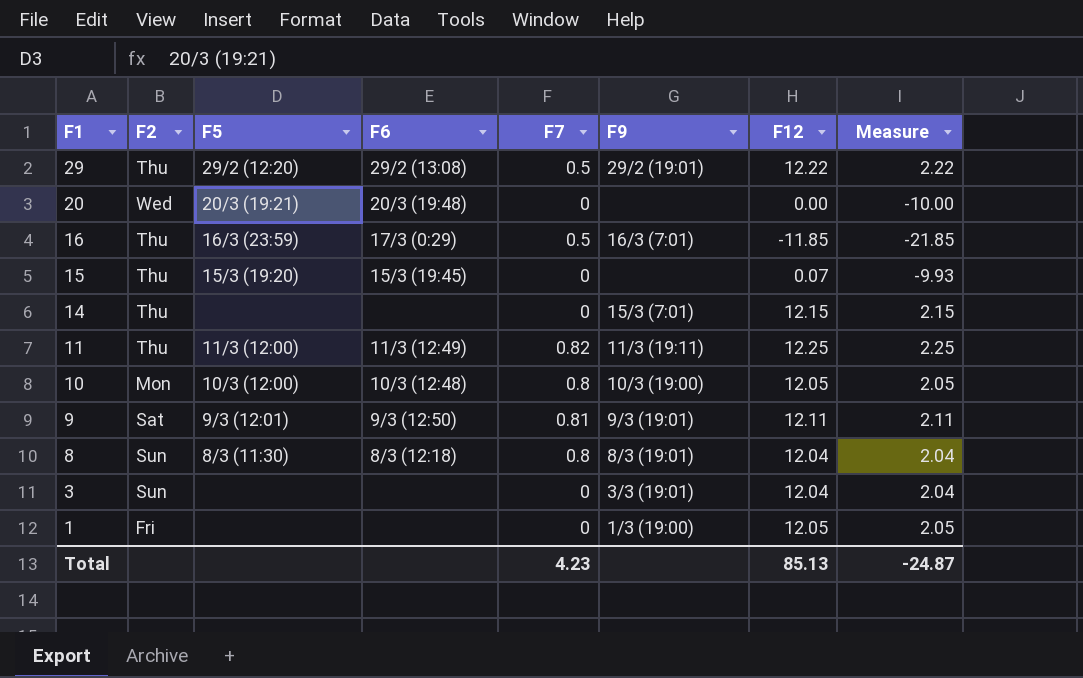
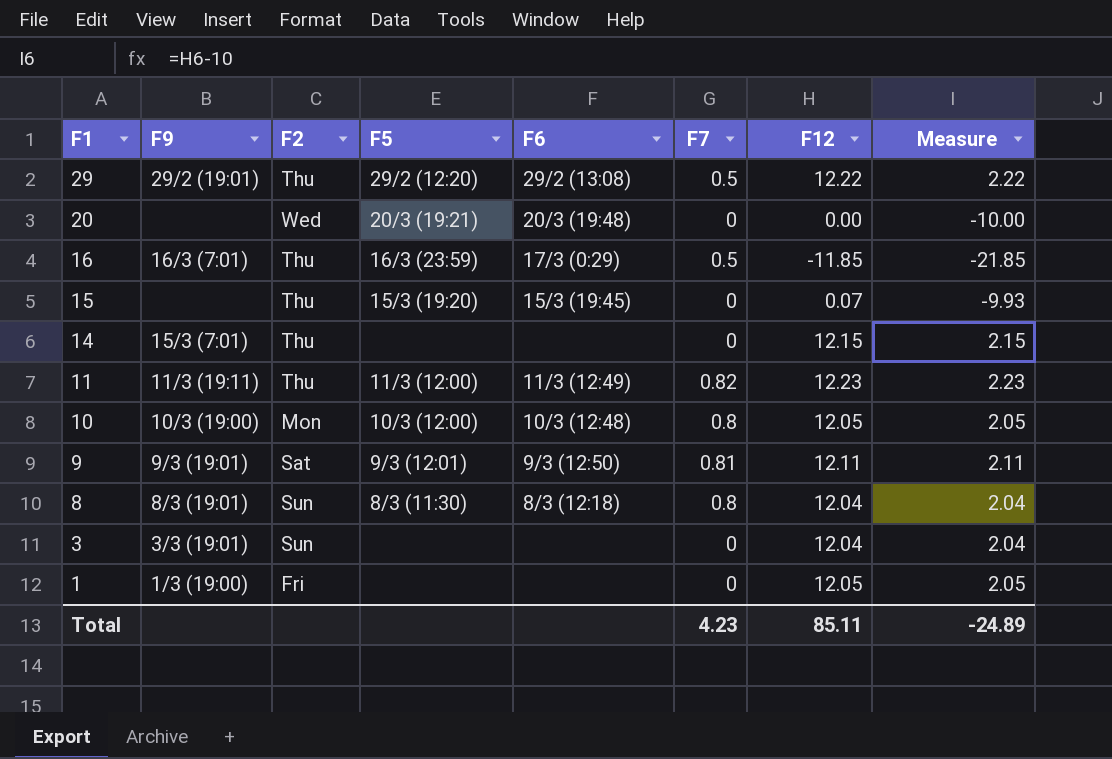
column F9 | position: 6 -> 2
11 | F12: 12.25 -> 12.23
11 | Measure: 2.25 -> 2.23
Total | F12: 85.13 -> 85.11
Total | Measure: -24.87 -> -24.89

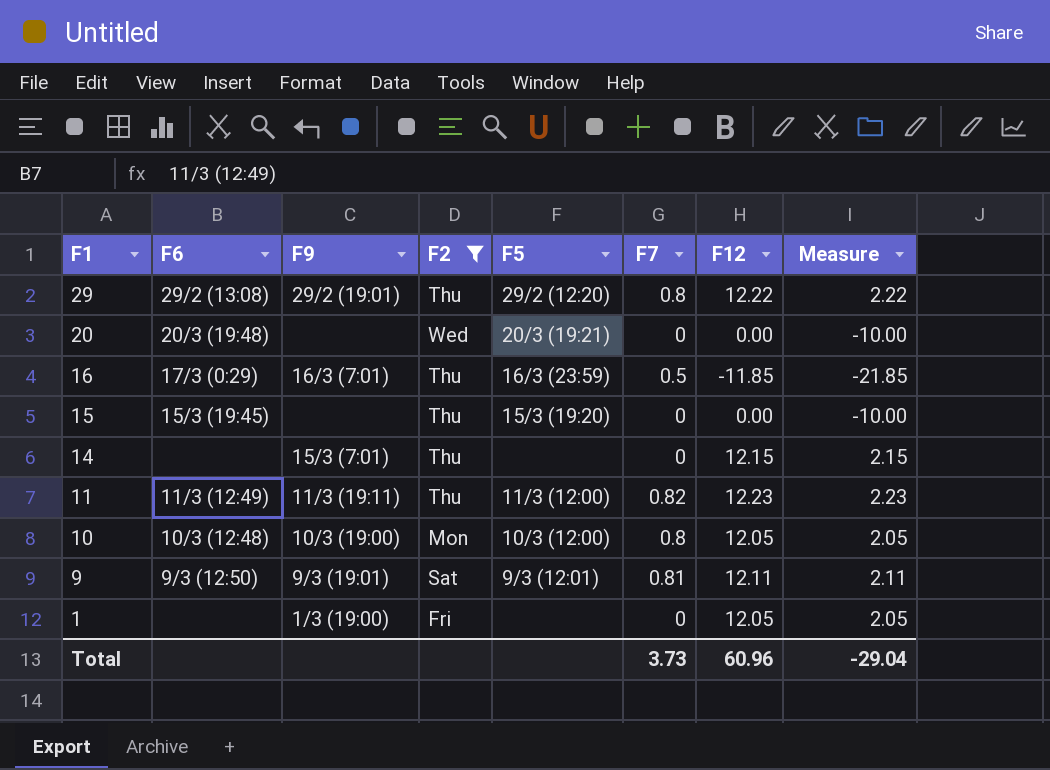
filter: none -> F2 != Sun
column F6 | position: 5 -> 2
29 | F7: 0.5 -> 0.8
15 | F12: 0.07 -> 0.00
15 | Measure: -9.93 -> -10.00
Total | F7: 4.23 -> 3.73
Total | F12: 85.11 -> 60.96
Total | Measure: -24.89 -> -29.04

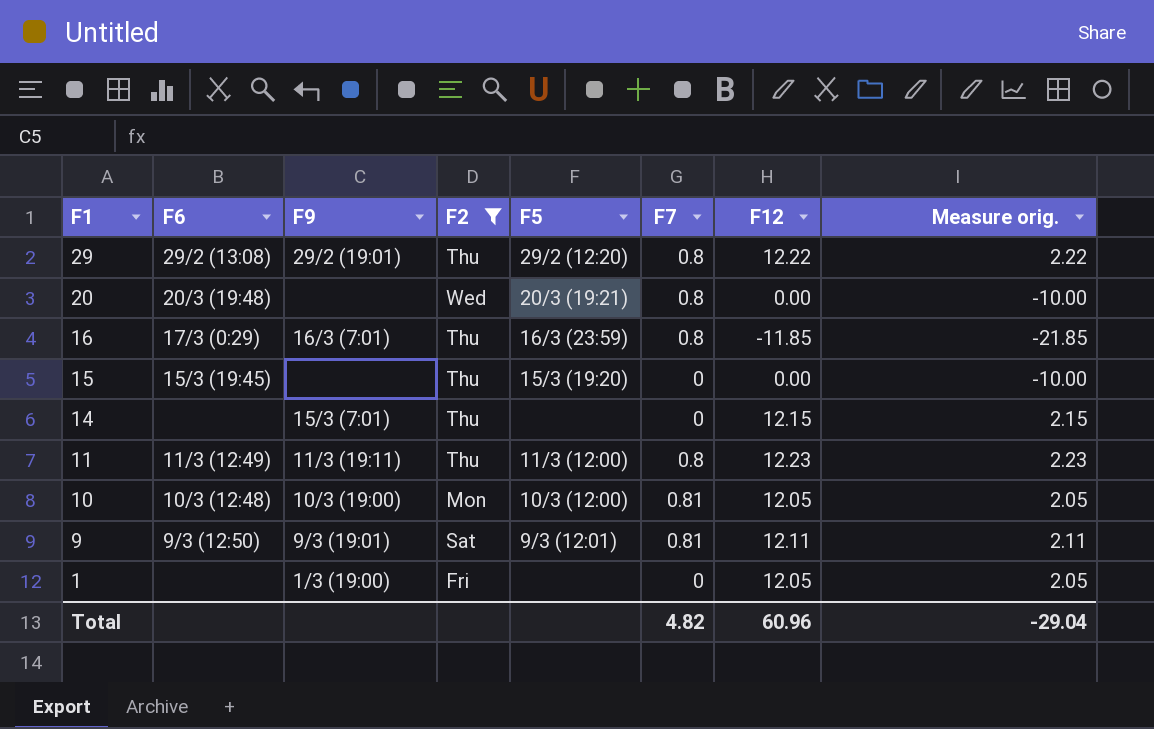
column name: Measure -> Measure orig.
20 | F7: 0 -> 0.8
16 | F7: 0.5 -> 0.8
11 | F7: 0.82 -> 0.8
10 | F7: 0.8 -> 0.81
Total | F7: 3.73 -> 4.82

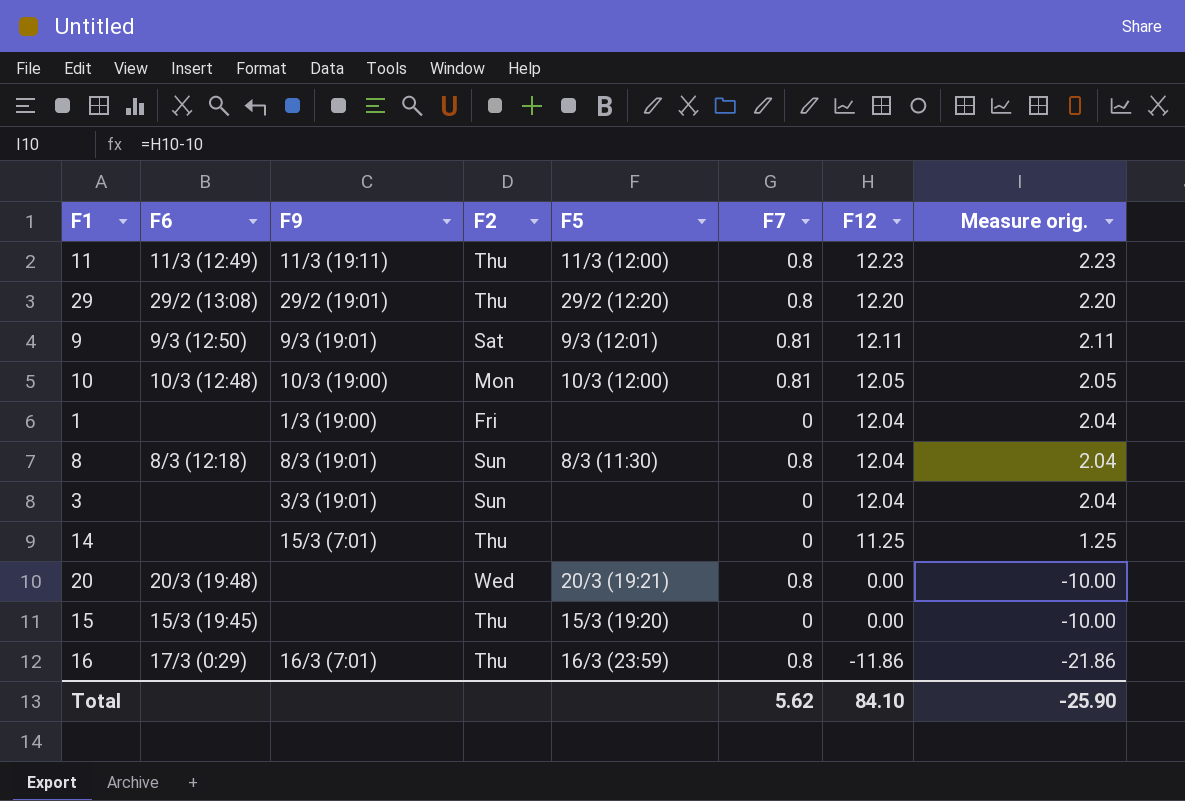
filter: F2 != Sun -> none
row order: F1 descending -> F12 descending
29 | F12: 12.22 -> 12.20
29 | Measure orig.: 2.22 -> 2.20
1 | F12: 12.05 -> 12.04
1 | Measure orig.: 2.05 -> 2.04
14 | F12: 12.15 -> 11.25
14 | Measure orig.: 2.15 -> 1.25
16 | F12: -11.85 -> -11.86
16 | Measure orig.: -21.85 -> -21.86
Total | F7: 4.82 -> 5.62
Total | F12: 60.96 -> 84.10
Total | Measure orig.: -29.04 -> -25.90

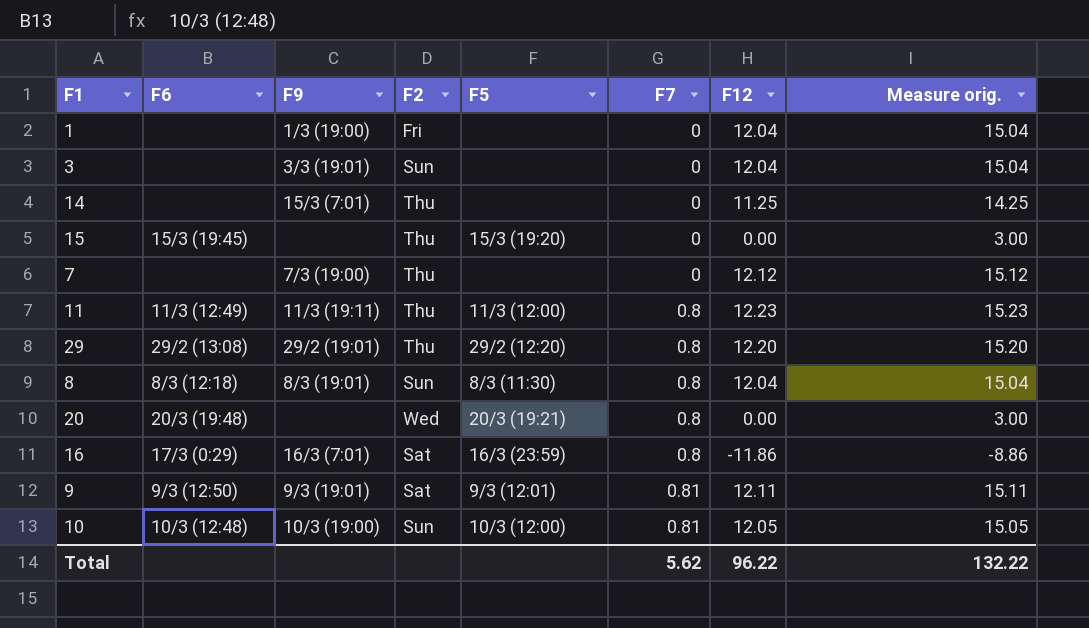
row order: F12 descending -> F7 ascending
column Measure orig. | formula: [F12] - 10 -> [F12] + 3
row 7: none -> none | 7/3 (19:00) | Thu | none | 0 | 12.12 | 15.12
16 | F2: Thu -> Sat
10 | F2: Mon -> Sun
Total | F12: 84.10 -> 96.22
Total | Measure orig.: -25.90 -> 132.22

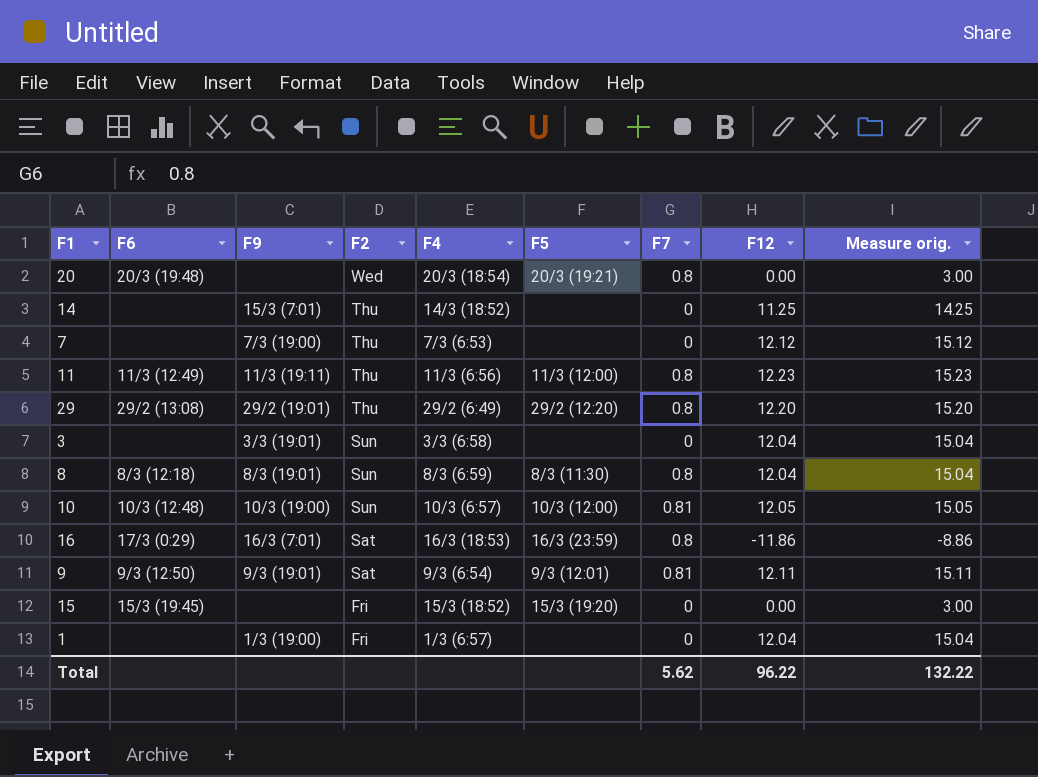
row order: F7 ascending -> F2 descending
column F4 | position: none -> 5
15 | F2: Thu -> Fri

